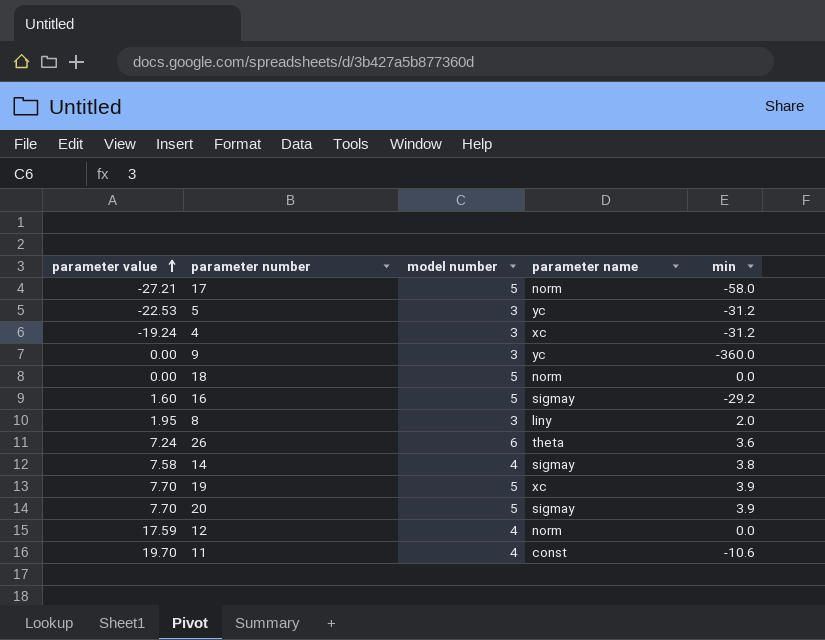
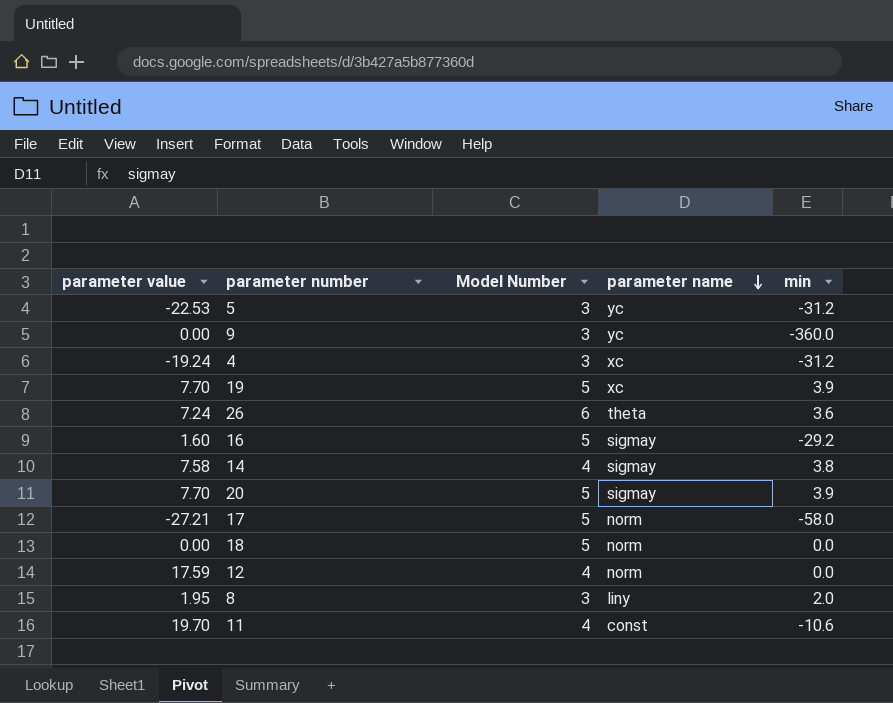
row order: parameter value ascending -> parameter name descending
column name: model number -> Model Number

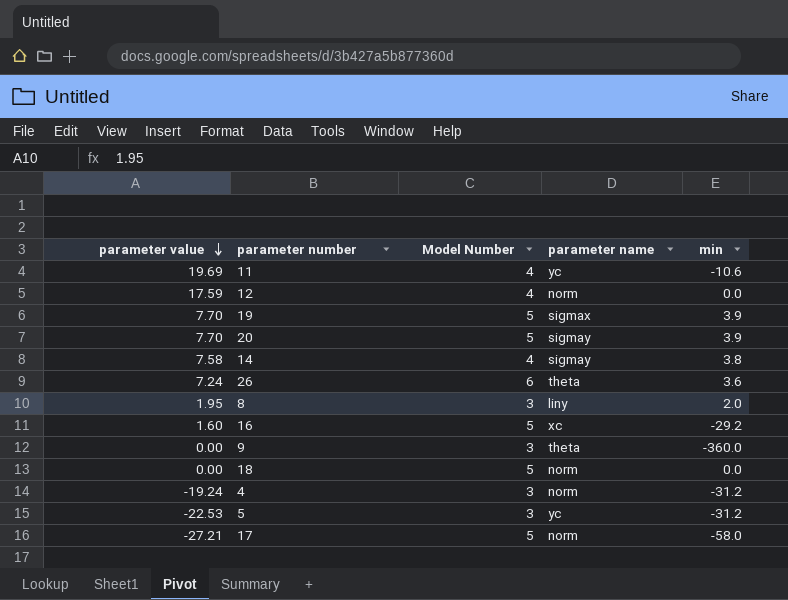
row order: parameter name descending -> parameter value descending
11 | parameter value: 19.70 -> 19.69
11 | parameter name: const -> yc
19 | parameter name: xc -> sigmax
16 | parameter name: sigmay -> xc
9 | parameter name: yc -> theta
4 | parameter name: xc -> norm

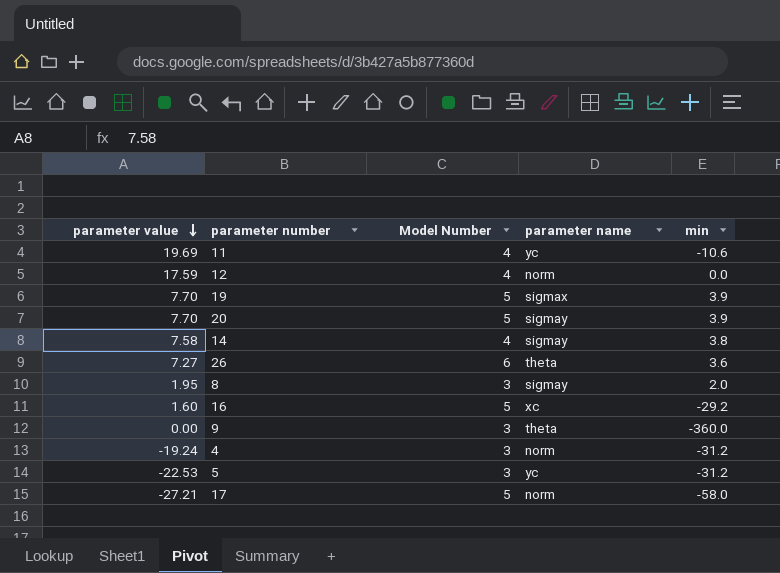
row 18: 0.00 | 5 | norm | 0.0 -> none
26 | parameter value: 7.24 -> 7.27
8 | parameter name: liny -> sigmay

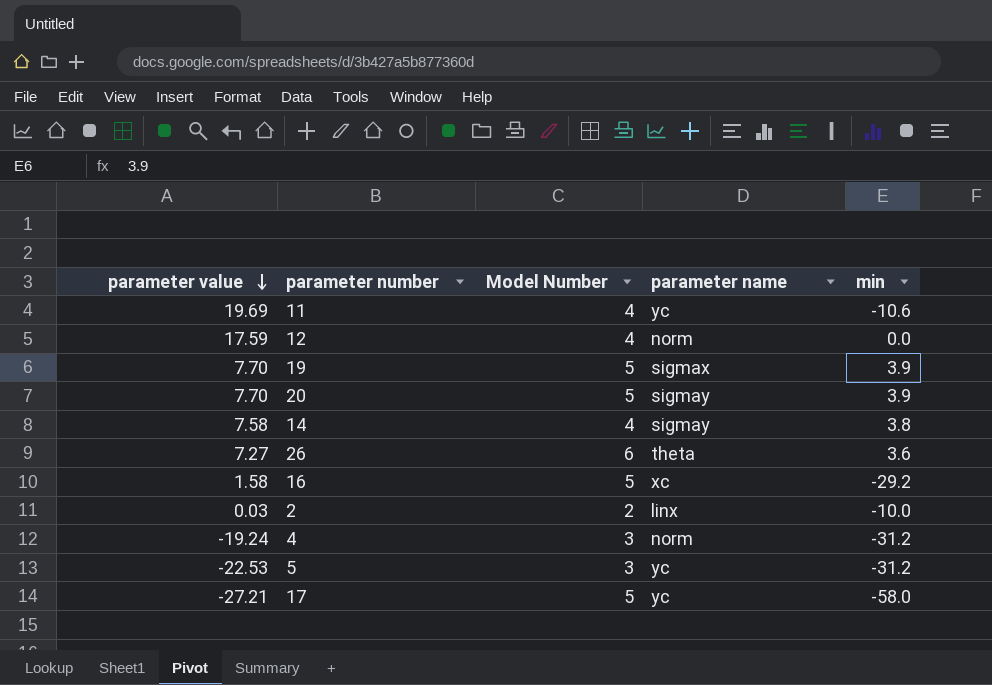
row 8: 1.95 | 3 | sigmay | 2.0 -> none
row 9: 0.00 | 3 | theta | -360.0 -> none
16 | parameter value: 1.60 -> 1.58
row 2: none -> 0.03 | 2 | linx | -10.0
17 | parameter name: norm -> yc

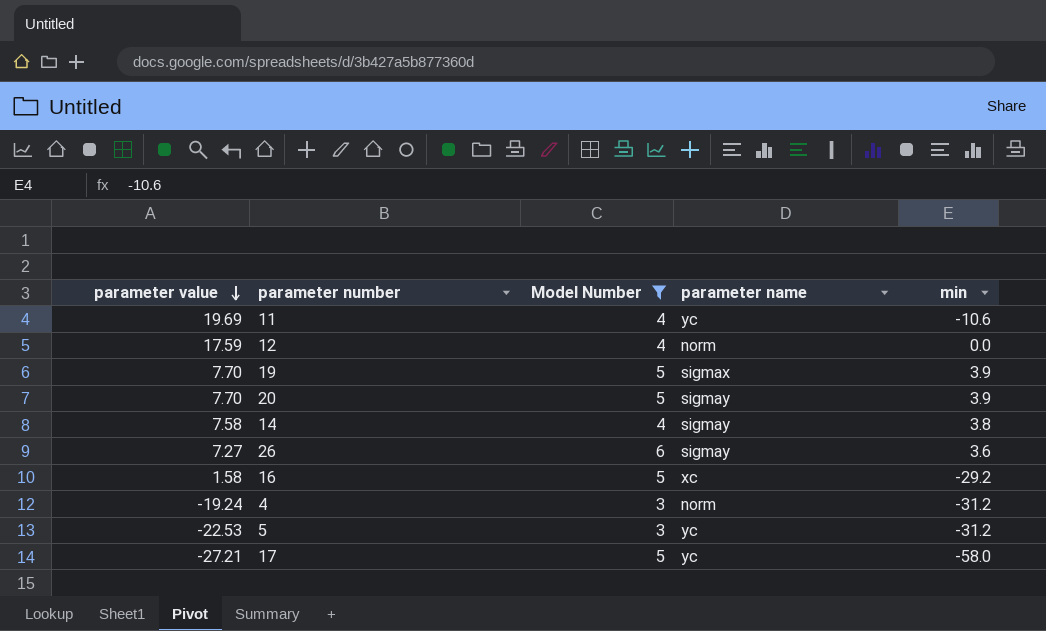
filter: none -> Model Number != 2
26 | parameter name: theta -> sigmay

